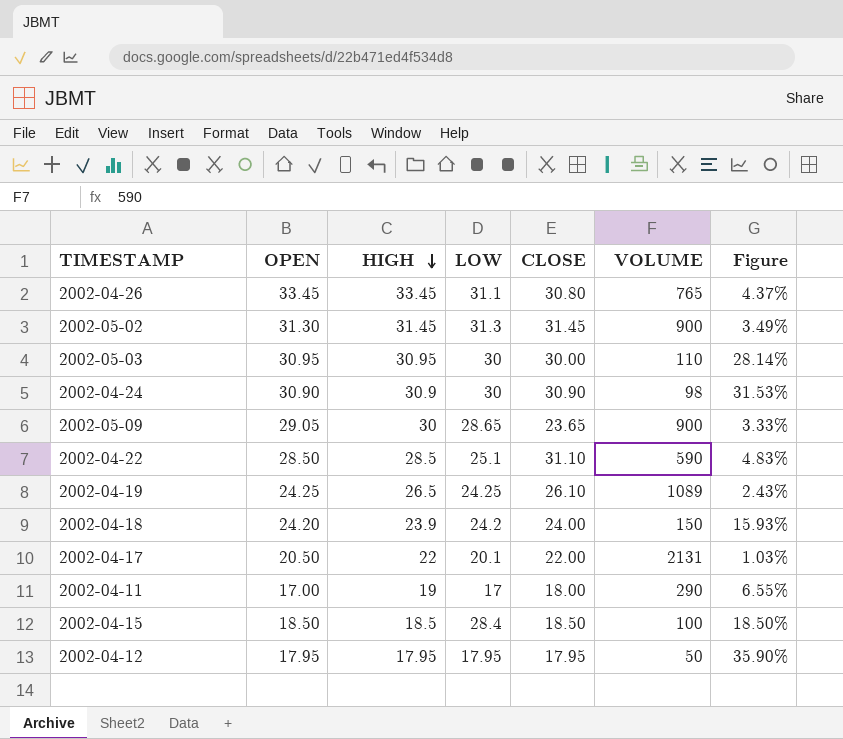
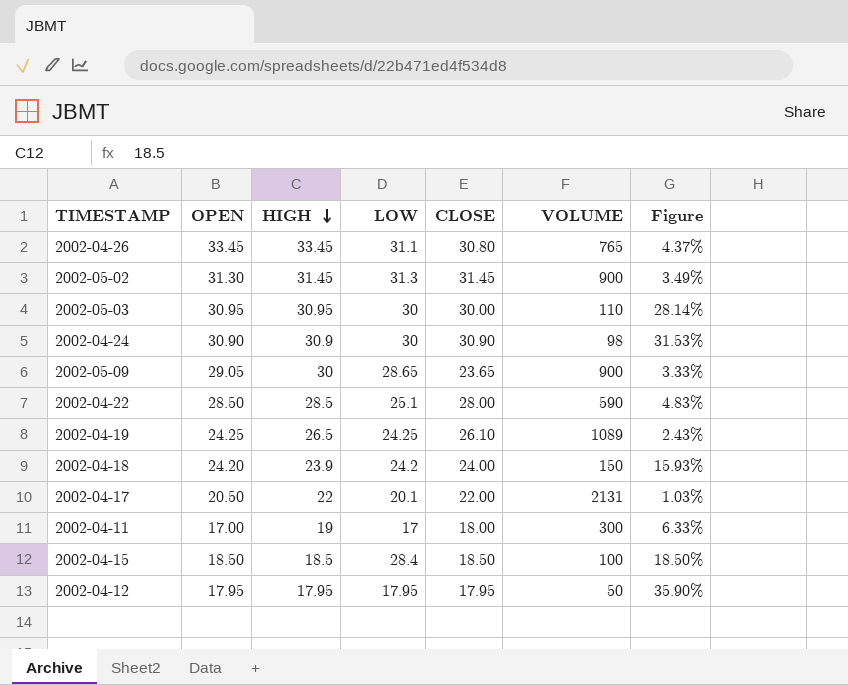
2002-04-22 | CLOSE: 31.10 -> 28.00
2002-04-11 | VOLUME: 290 -> 300
2002-04-11 | Figure: 6.55% -> 6.33%

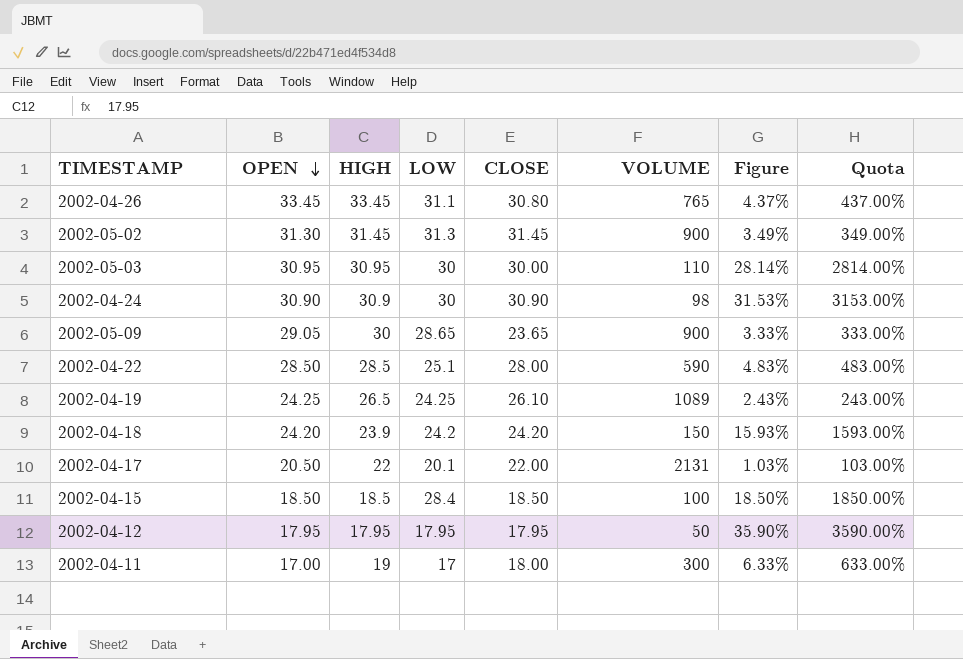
row order: HIGH descending -> OPEN descending
column Quota | formula: none -> [Figure] * 100
2002-04-18 | CLOSE: 24.00 -> 24.20

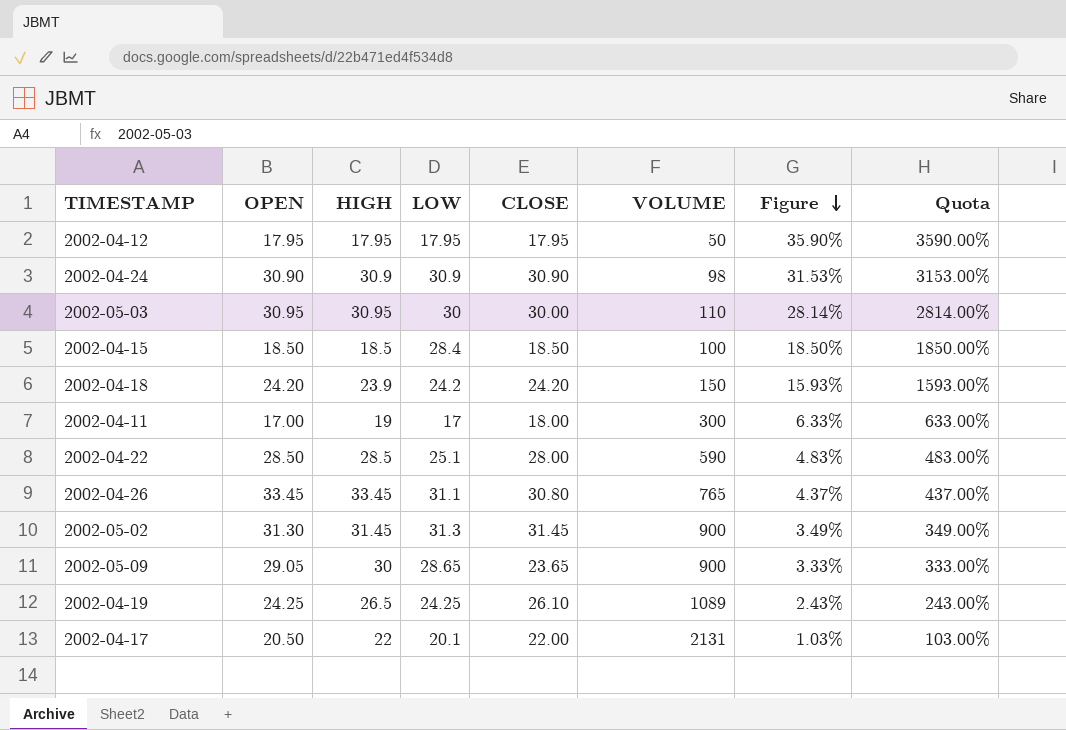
row order: OPEN descending -> Figure descending
2002-04-24 | LOW: 30 -> 30.9

